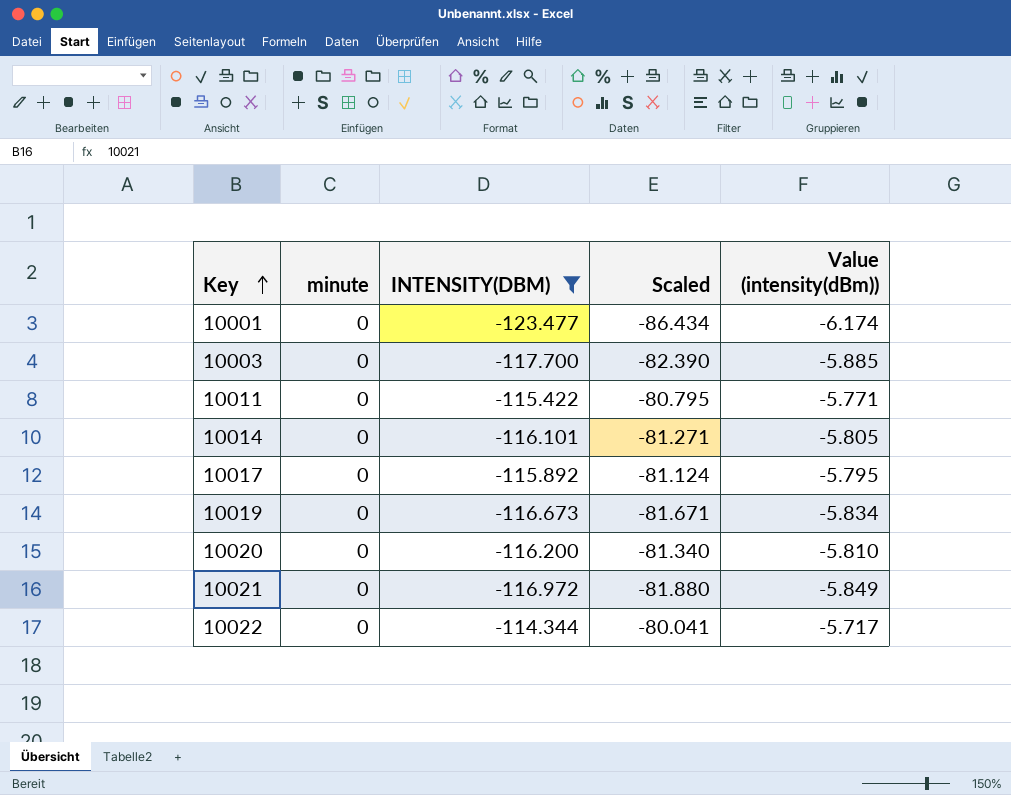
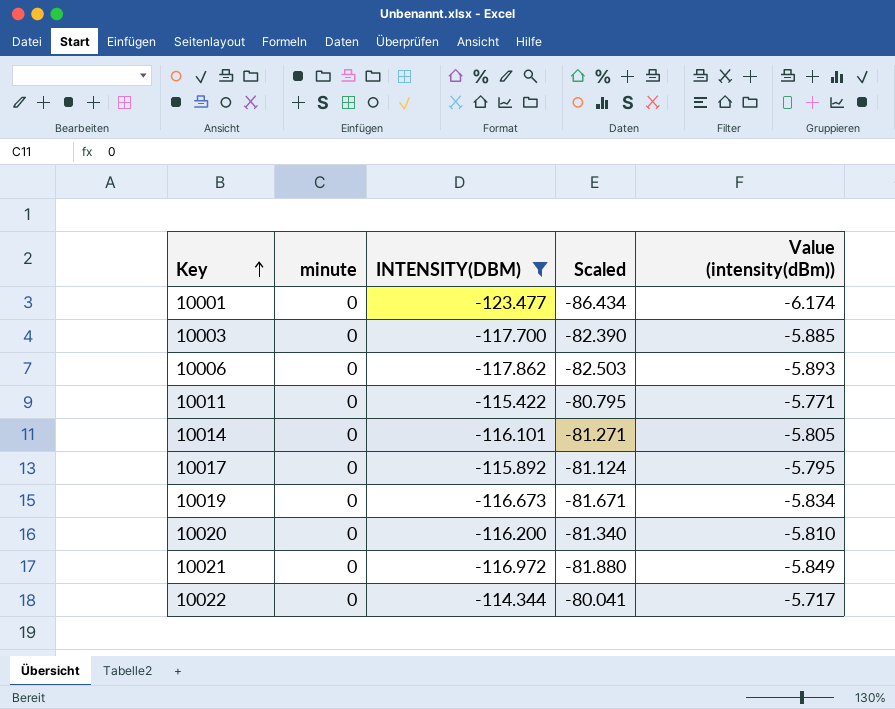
row 10006: none -> 0 | -117.862 | -82.503 | -5.893

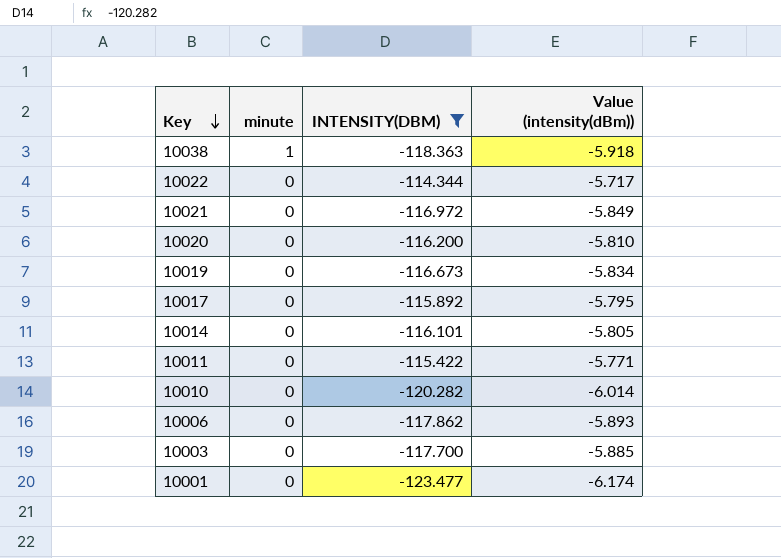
row order: Key ascending -> Key descending
column Scaled | formula: [INTENSITY(DBM)] * 0.7 -> none
row 10038: none -> 1 | -118.363 | -5.918
row 10010: none -> 0 | -120.282 | -6.014

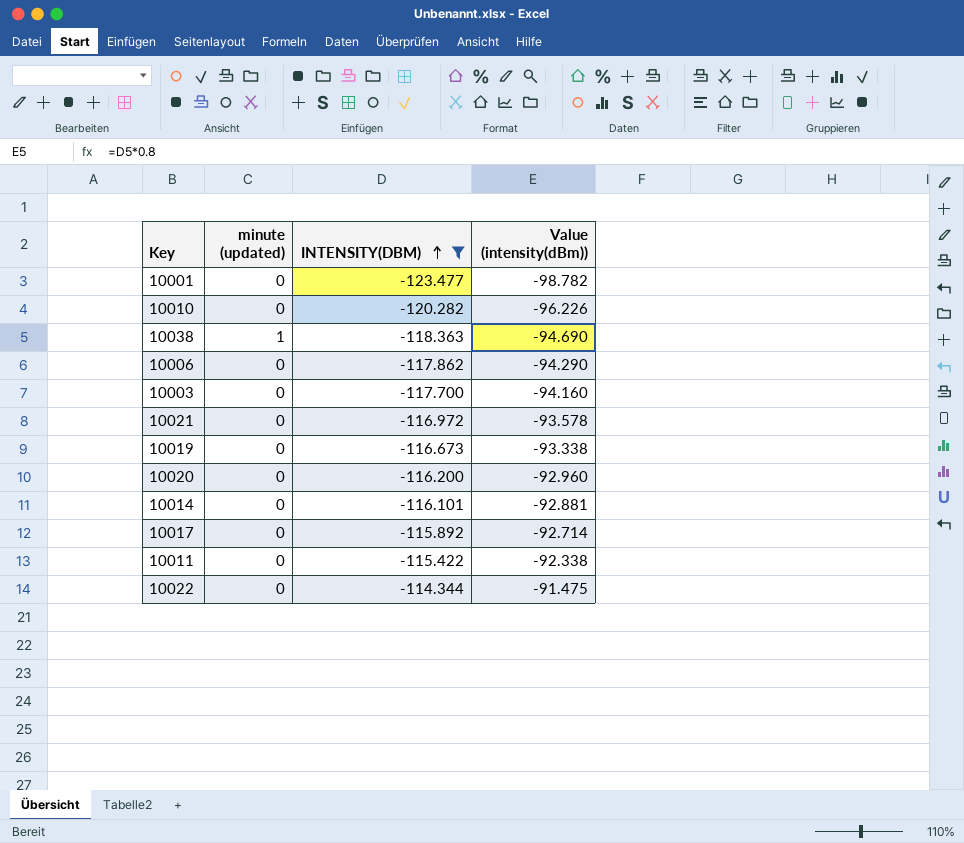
row order: Key descending -> INTENSITY(DBM) ascending
column name: minute -> minute (updated)
column Value (intensity(dBm)) | formula: [INTENSITY(DBM)] * 0.05 -> [INTENSITY(DBM)] * 0.8

